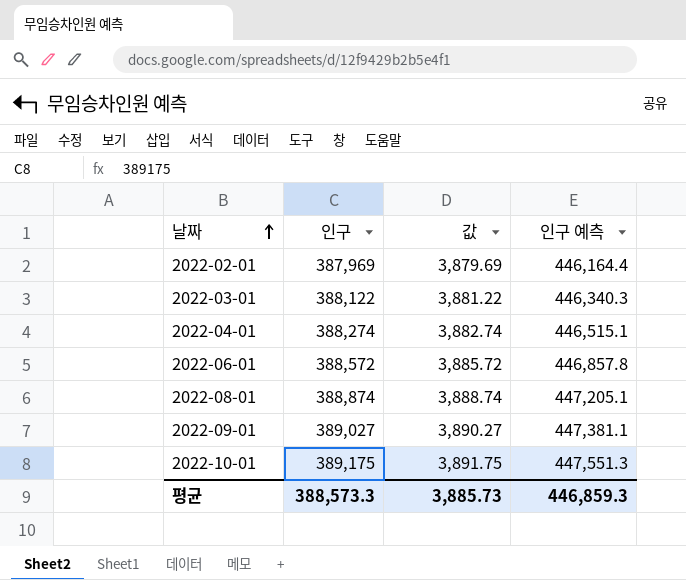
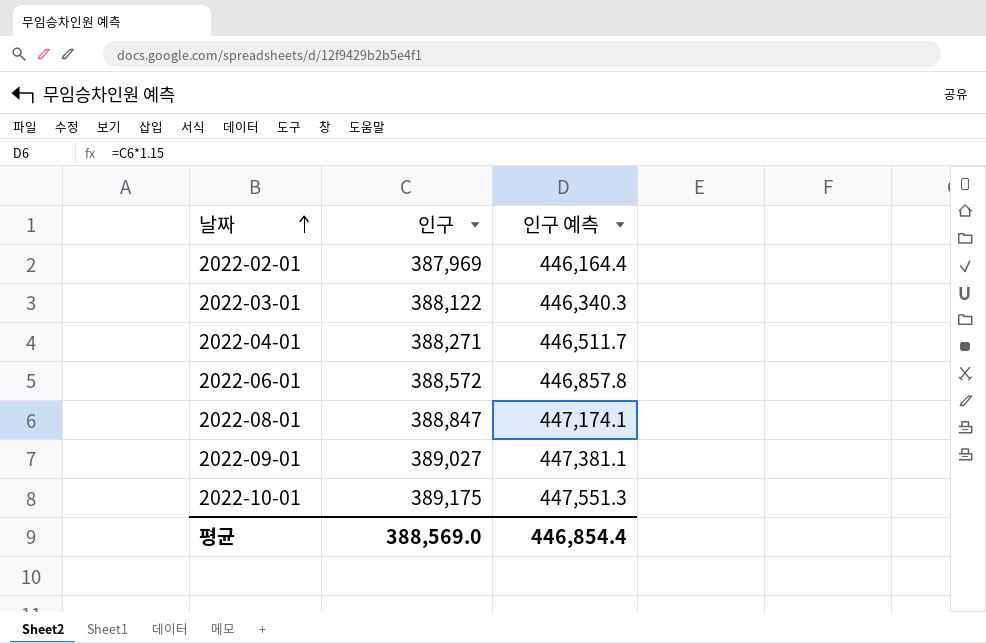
column 값 | formula: [인구] * 0.01 -> none
2022-04-01 | 인구: 388,274 -> 388,271
2022-04-01 | 인구 예측: 446,515.1 -> 446,511.7
2022-08-01 | 인구: 388,874 -> 388,847
2022-08-01 | 인구 예측: 447,205.1 -> 447,174.1
평균 | 인구: 388,573.3 -> 388,569.0
평균 | 인구 예측: 446,859.3 -> 446,854.4

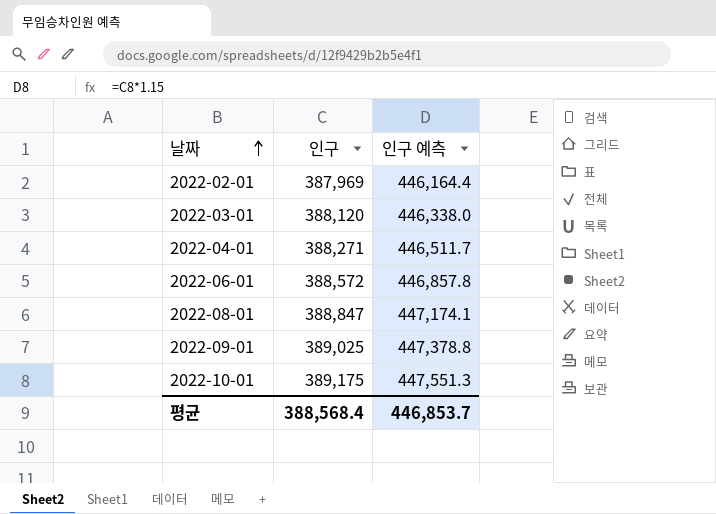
2022-03-01 | 인구: 388,122 -> 388,120
2022-03-01 | 인구 예측: 446,340.3 -> 446,338.0
2022-09-01 | 인구: 389,027 -> 389,025
2022-09-01 | 인구 예측: 447,381.1 -> 447,378.8
평균 | 인구: 388,569.0 -> 388,568.4
평균 | 인구 예측: 446,854.4 -> 446,853.7

